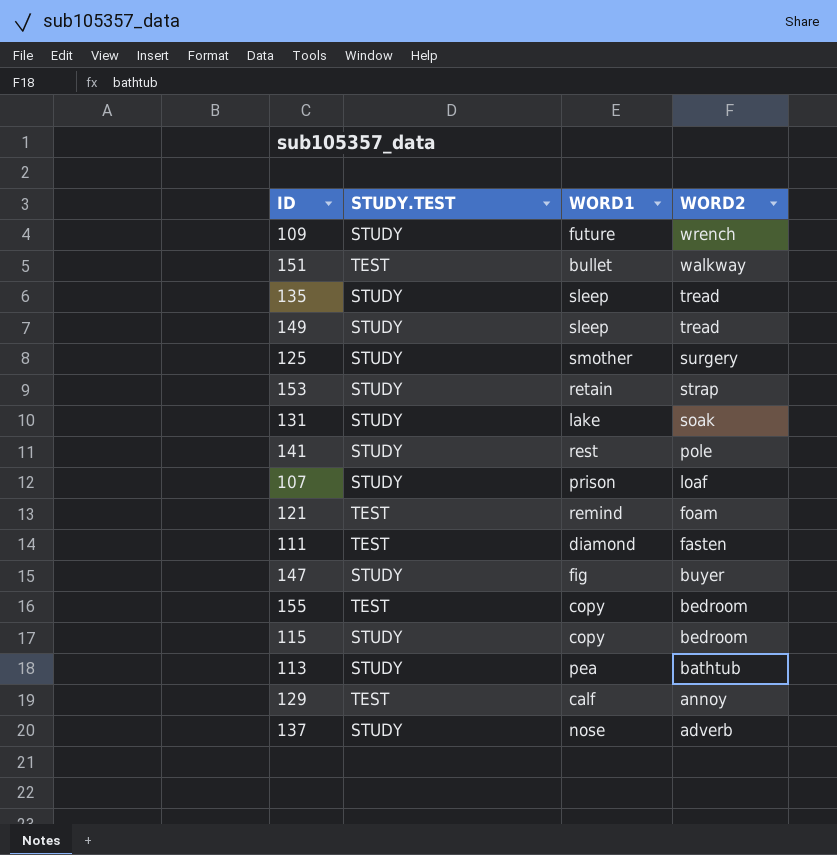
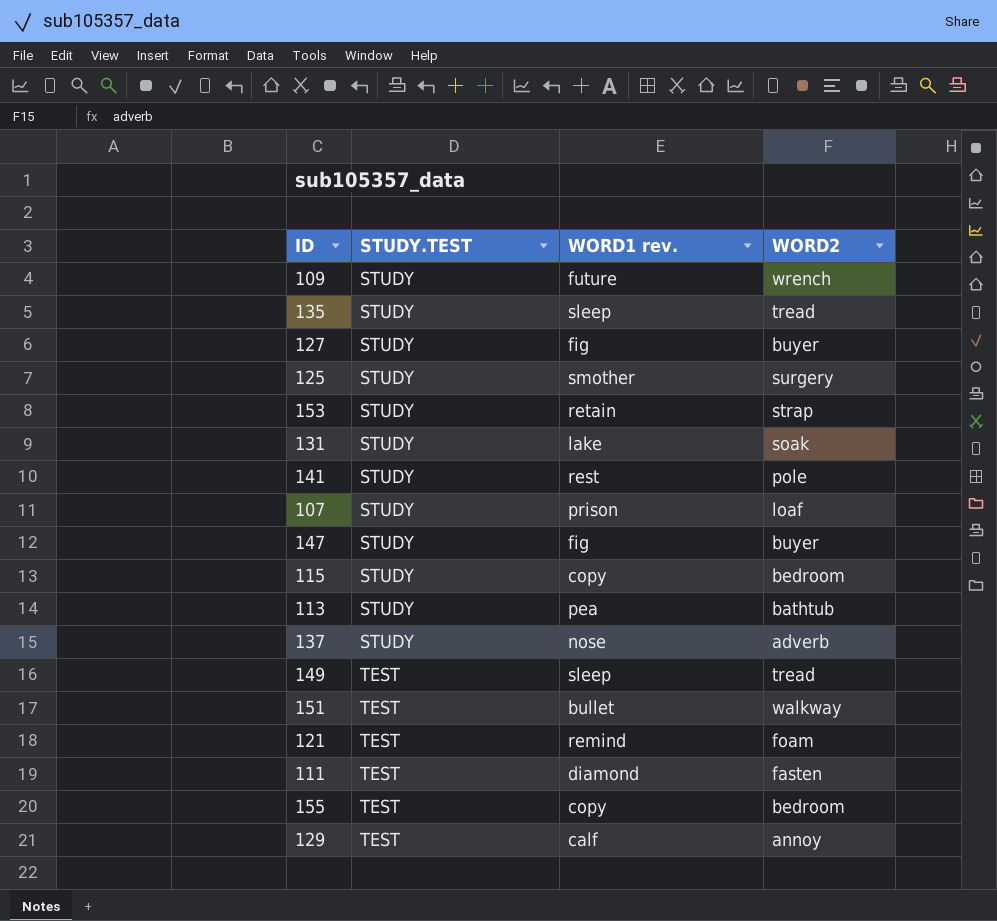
row order: WORD2 descending -> STUDY.TEST ascending
column name: WORD1 -> WORD1 rev.
row 127: none -> STUDY | fig | buyer
149 | STUDY.TEST: STUDY -> TEST

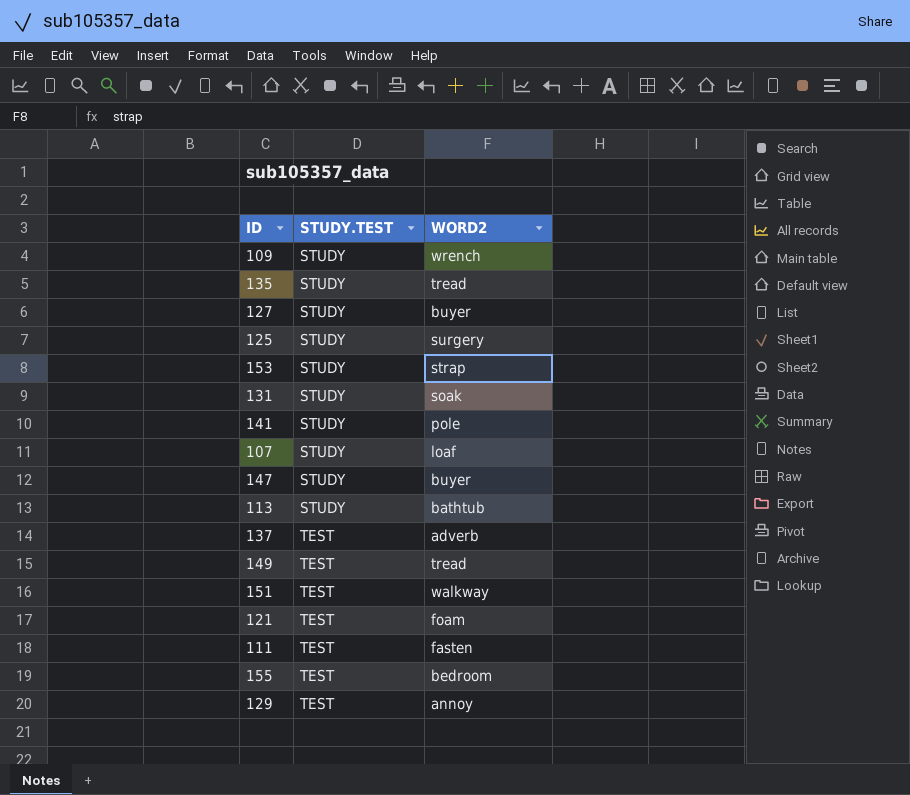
column WORD1 rev. | position: 3 -> none
row 115: STUDY | copy | bedroom -> none
137 | STUDY.TEST: STUDY -> TEST

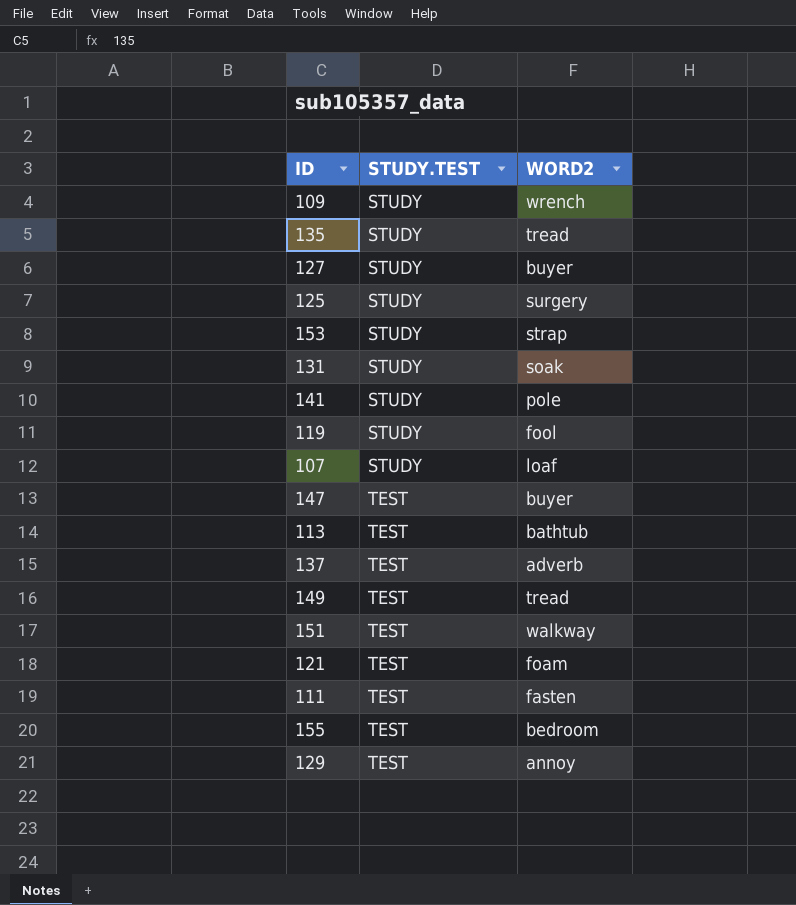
row 119: none -> STUDY | fool
147 | STUDY.TEST: STUDY -> TEST
113 | STUDY.TEST: STUDY -> TEST

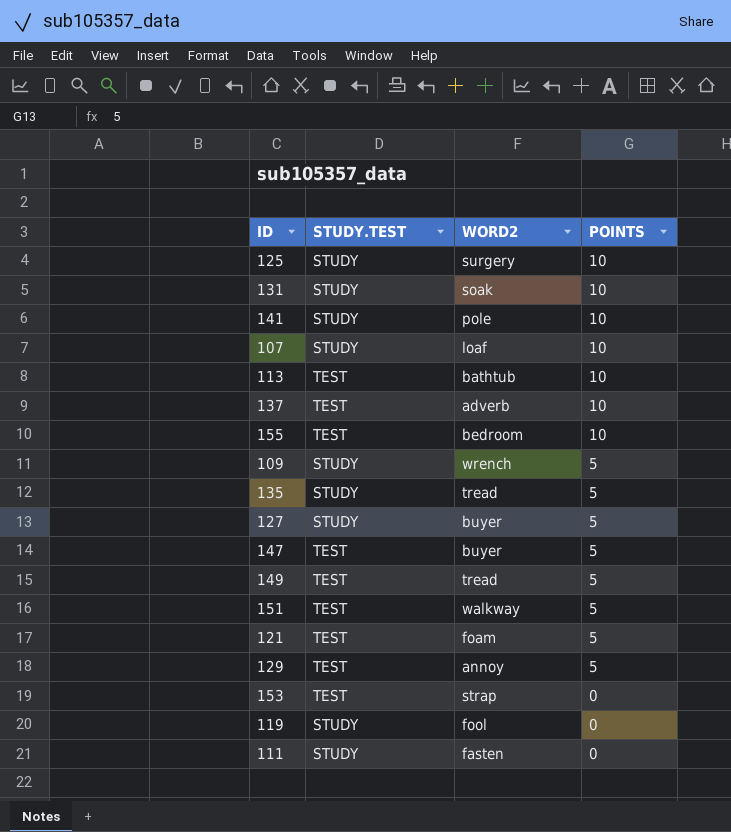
row order: STUDY.TEST ascending -> POINTS descending
column POINTS | position: none -> 4
153 | STUDY.TEST: STUDY -> TEST
111 | STUDY.TEST: TEST -> STUDY

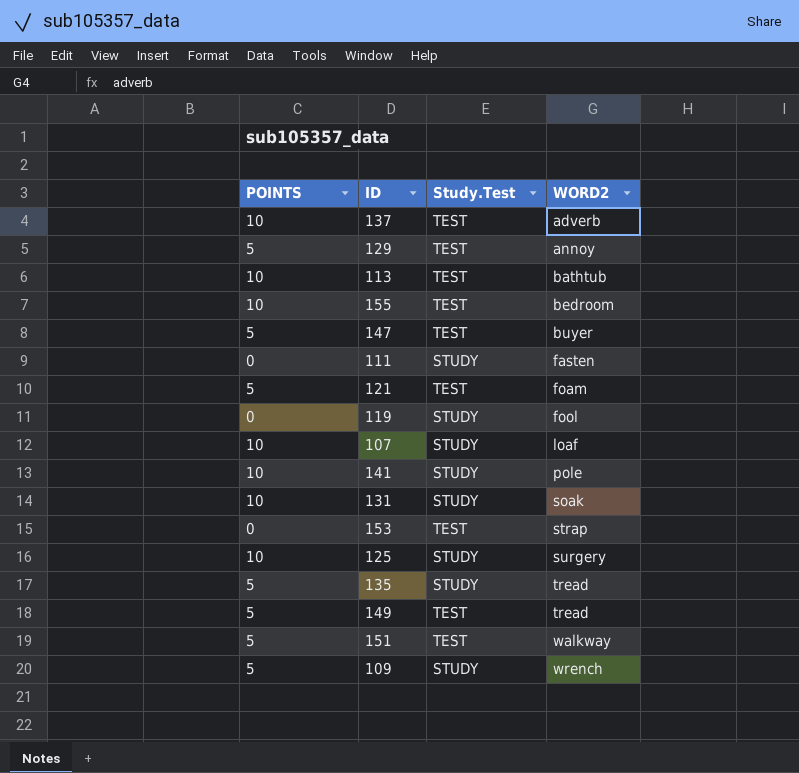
row order: POINTS descending -> WORD2 ascending
column POINTS | position: 4 -> 1
column name: STUDY.TEST -> Study.Test
row 127: STUDY | buyer | 5 -> none

